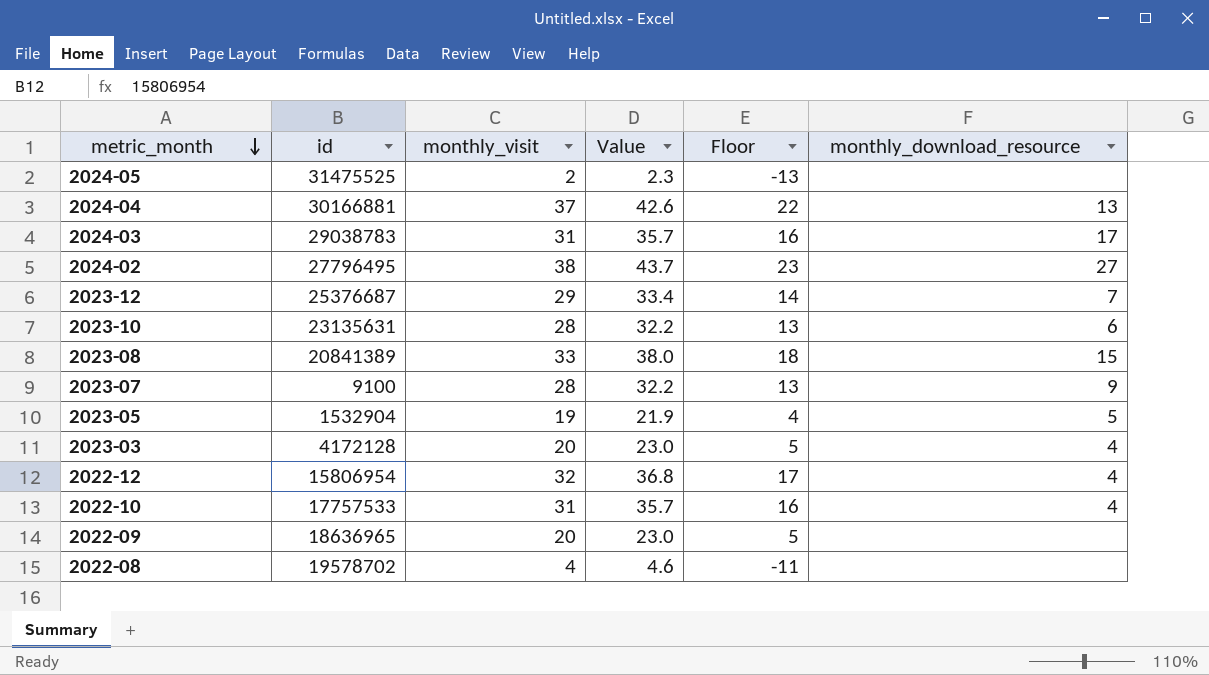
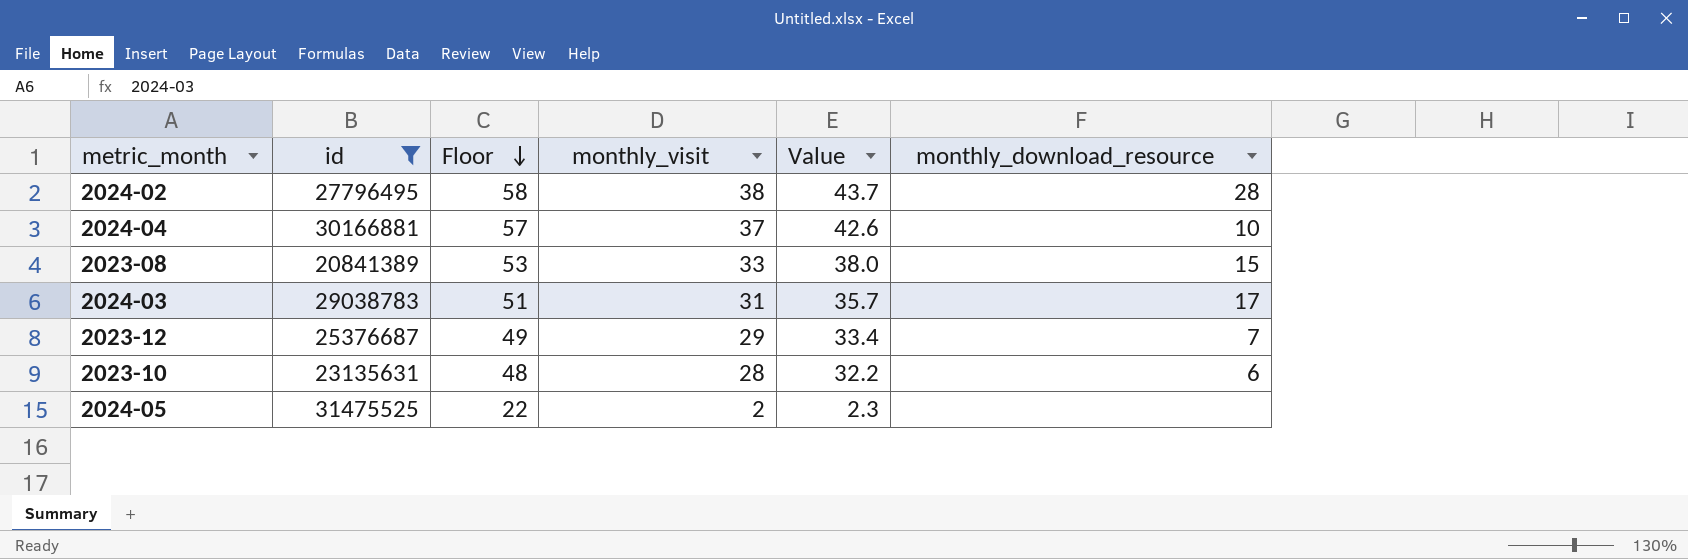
filter: none -> id >= 20841389
row order: metric_month descending -> Floor descending
column Floor | formula: [monthly_visit] - 15 -> [monthly_visit] + 20
column Floor | position: 5 -> 3
2024-02 | monthly_download_resource: 27 -> 28
2024-04 | monthly_download_resource: 13 -> 10

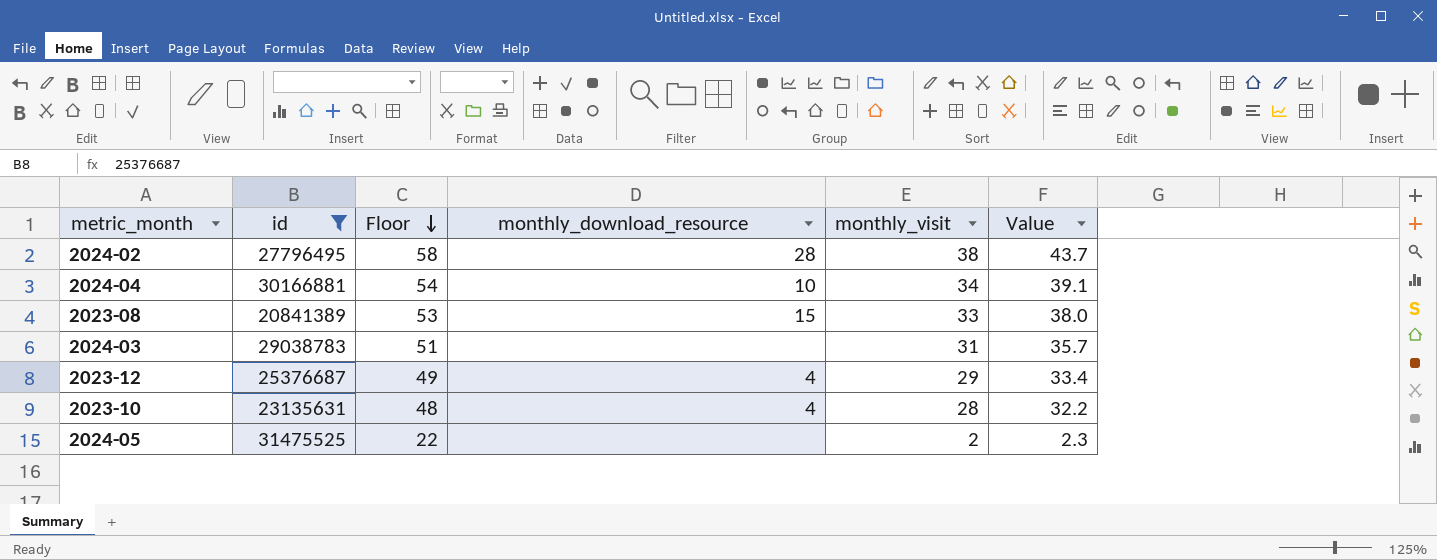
column monthly_download_resource | position: 6 -> 4
2024-04 | Floor: 57 -> 54
2024-04 | monthly_visit: 37 -> 34
2024-04 | Value: 42.6 -> 39.1
2024-03 | monthly_download_resource: 17 -> none
2023-12 | monthly_download_resource: 7 -> 4
2023-10 | monthly_download_resource: 6 -> 4

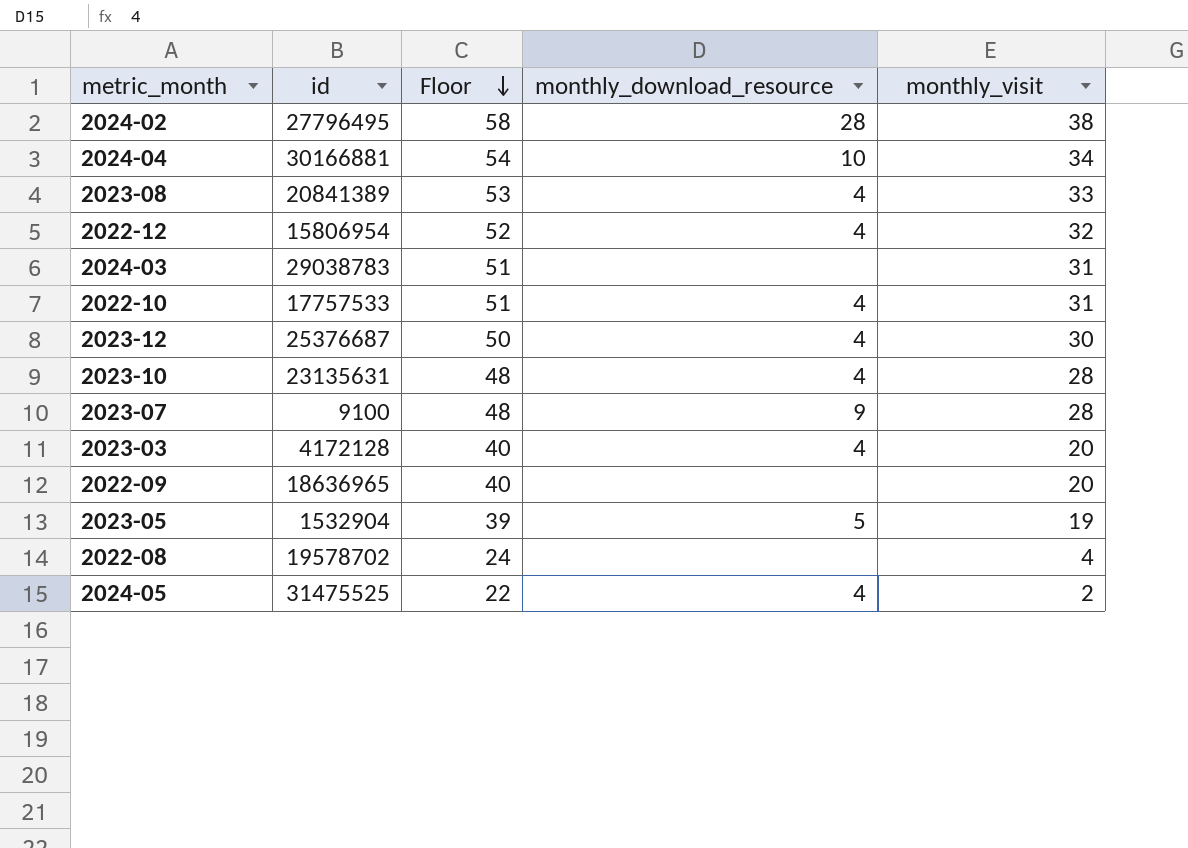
filter: id >= 20841389 -> none
column Value | formula: [monthly_visit] * 1.15 -> none
2023-08 | monthly_download_resource: 15 -> 4
2023-12 | Floor: 49 -> 50
2023-12 | monthly_visit: 29 -> 30
2024-05 | monthly_download_resource: none -> 4

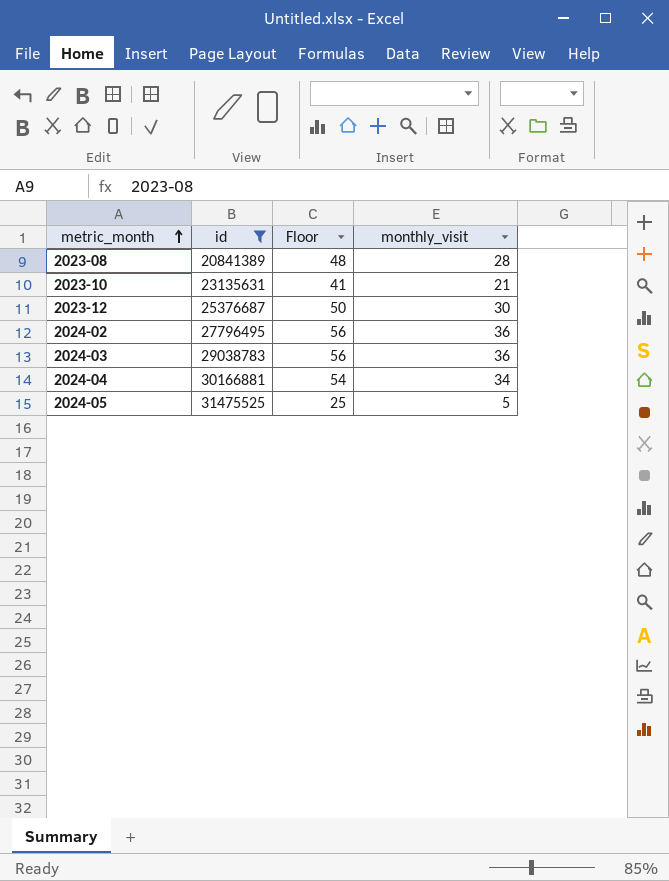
filter: none -> id >= 20841389
row order: Floor descending -> metric_month ascending
column monthly_download_resource | position: 4 -> none
2023-08 | Floor: 53 -> 48
2023-08 | monthly_visit: 33 -> 28
2023-10 | Floor: 48 -> 41
2023-10 | monthly_visit: 28 -> 21
2024-02 | Floor: 58 -> 56
2024-02 | monthly_visit: 38 -> 36
2024-03 | Floor: 51 -> 56
2024-03 | monthly_visit: 31 -> 36
2024-05 | Floor: 22 -> 25
2024-05 | monthly_visit: 2 -> 5

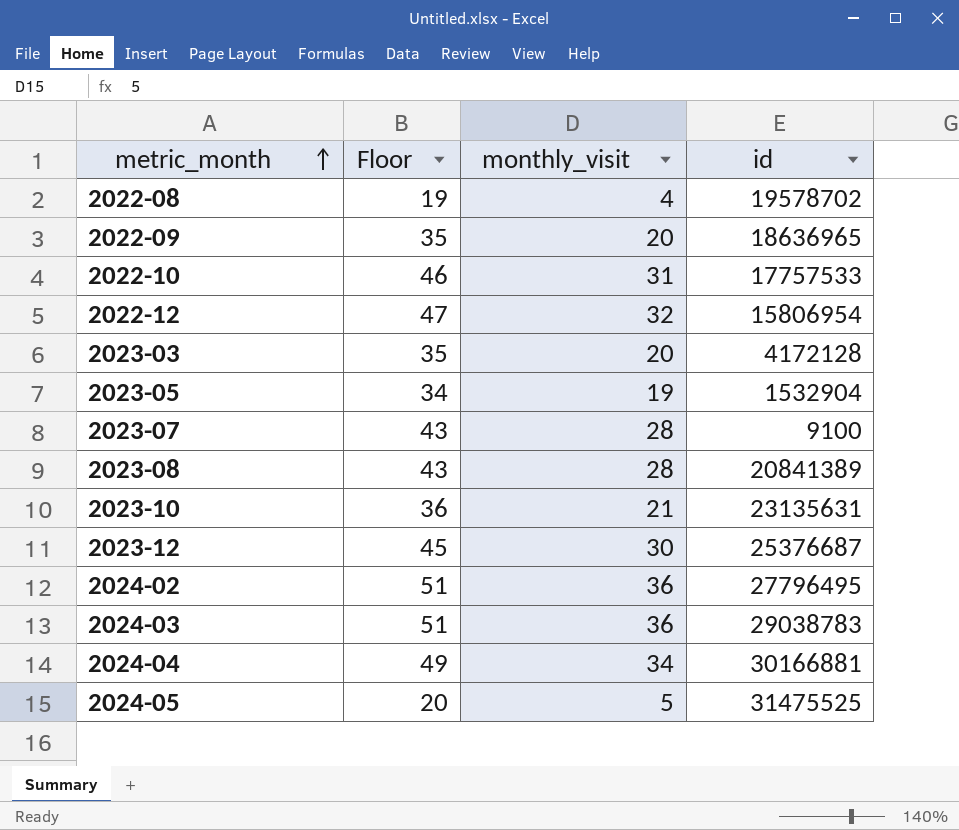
filter: id >= 20841389 -> none
column Floor | formula: [monthly_visit] + 20 -> [monthly_visit] + 15
column id | position: 2 -> 4

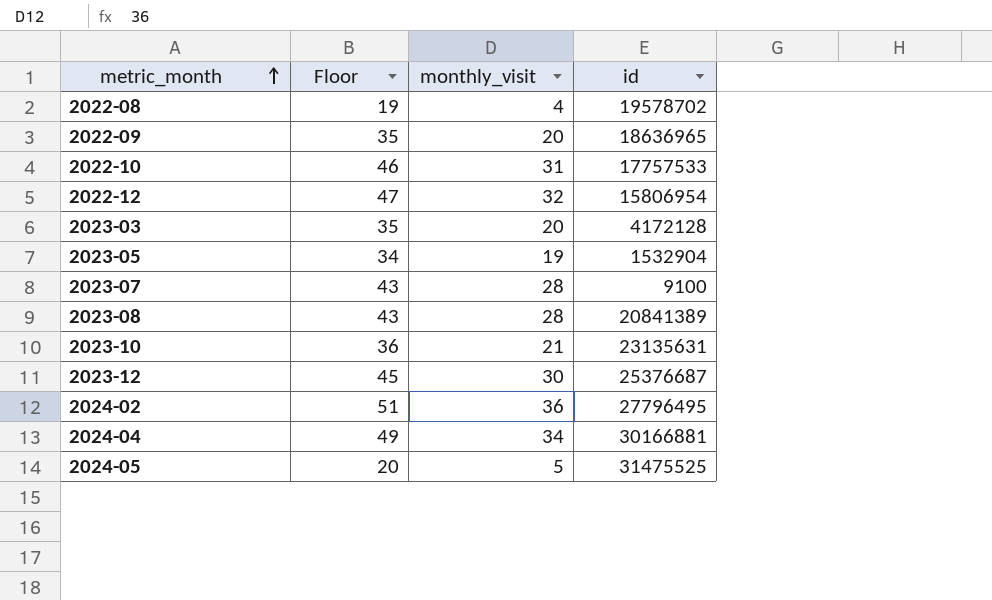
row 2024-03: 51 | 36 | 29038783 -> none

